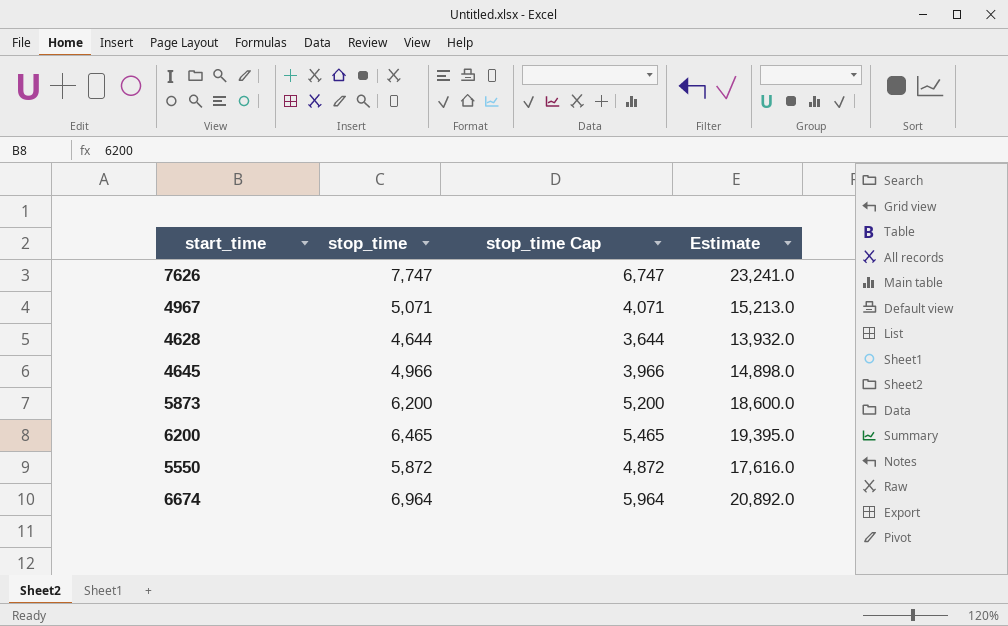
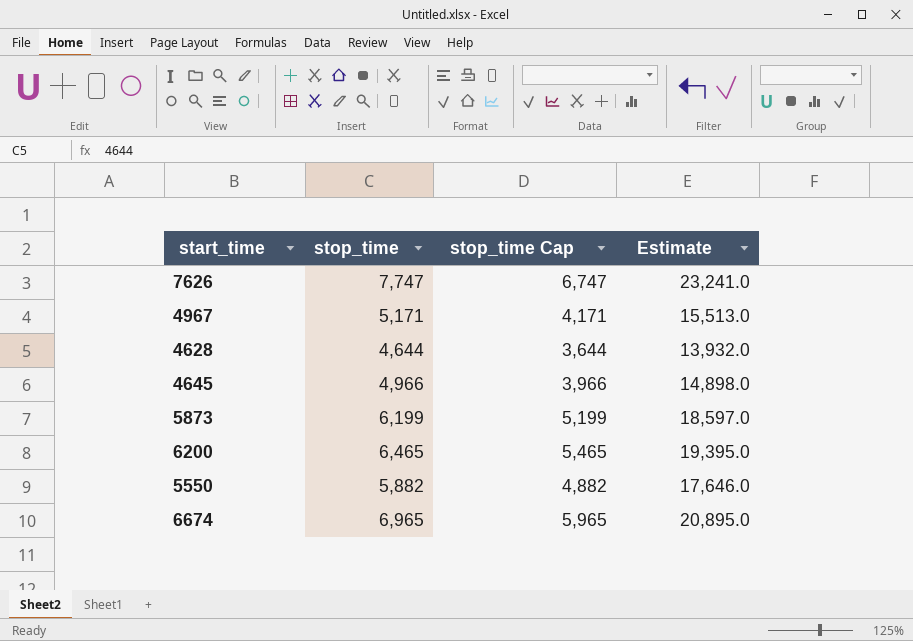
4967 | stop_time: 5,071 -> 5,171
4967 | stop_time Cap: 4,071 -> 4,171
4967 | Estimate: 15,213.0 -> 15,513.0
5873 | stop_time: 6,200 -> 6,199
5873 | stop_time Cap: 5,200 -> 5,199
5873 | Estimate: 18,600.0 -> 18,597.0
5550 | stop_time: 5,872 -> 5,882
5550 | stop_time Cap: 4,872 -> 4,882
5550 | Estimate: 17,616.0 -> 17,646.0
6674 | stop_time: 6,964 -> 6,965
6674 | stop_time Cap: 5,964 -> 5,965
6674 | Estimate: 20,892.0 -> 20,895.0

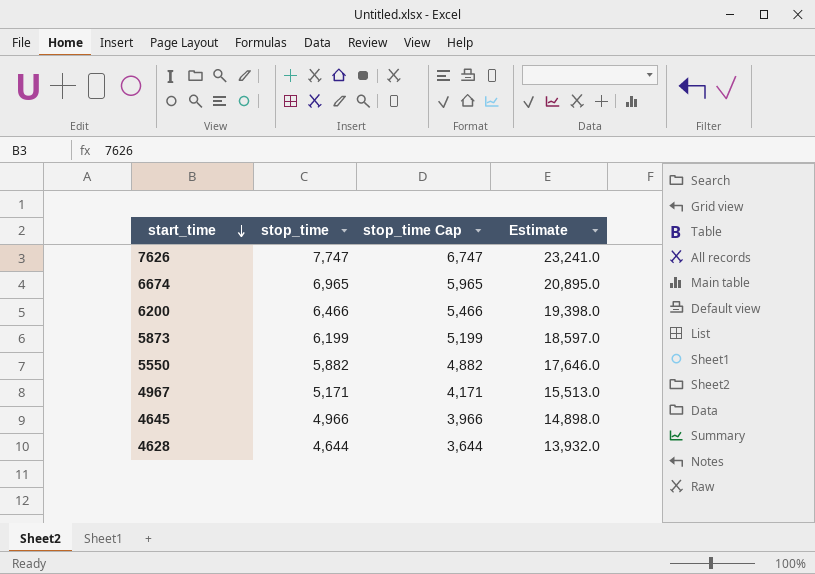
row order: none -> start_time descending
6200 | stop_time: 6,465 -> 6,466
6200 | stop_time Cap: 5,465 -> 5,466
6200 | Estimate: 19,395.0 -> 19,398.0

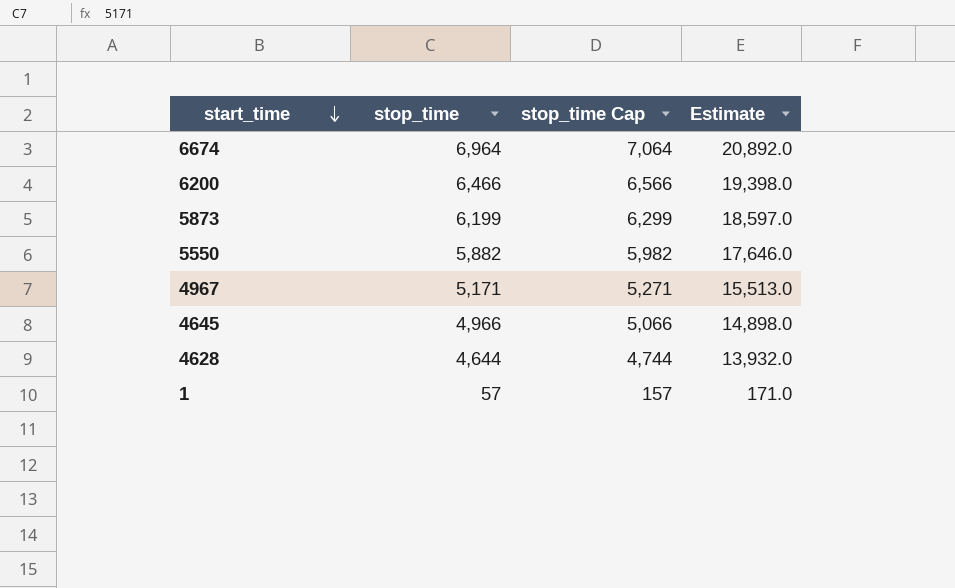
column stop_time Cap | formula: [stop_time] - 1000 -> [stop_time] + 100
row 7626: 7,747 | 6,747 | 23,241.0 -> none
6674 | stop_time: 6,965 -> 6,964
6674 | Estimate: 20,895.0 -> 20,892.0
row 1: none -> 57 | 157 | 171.0

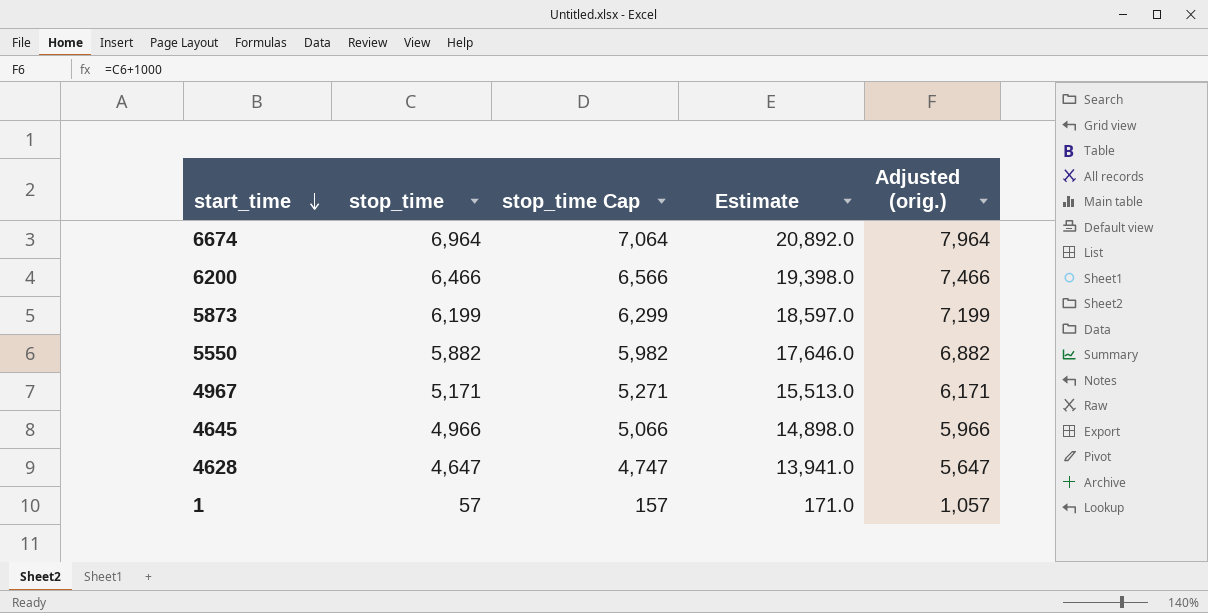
column Adjusted (orig.) | formula: none -> [stop_time] + 1000
4628 | stop_time: 4,644 -> 4,647
4628 | stop_time Cap: 4,744 -> 4,747
4628 | Estimate: 13,932.0 -> 13,941.0

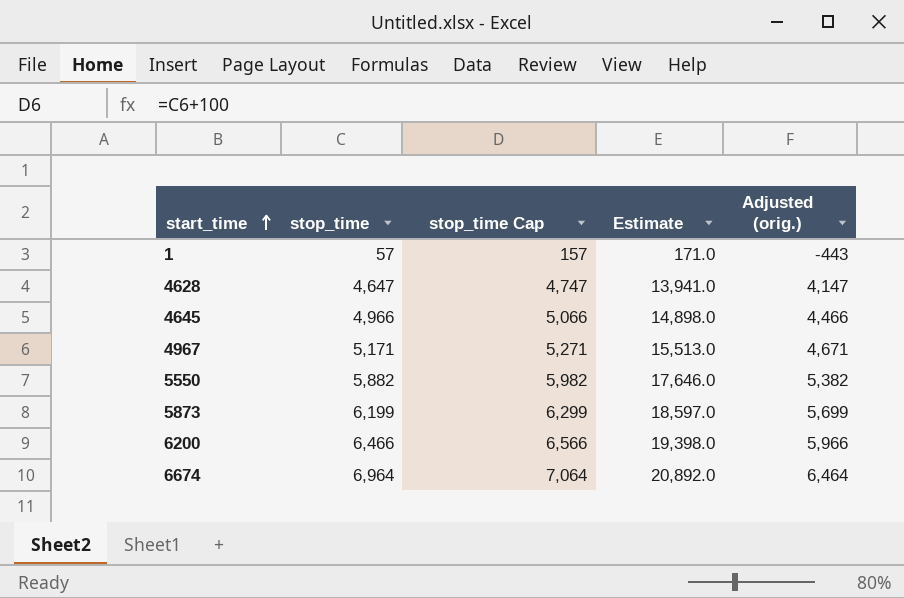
row order: start_time descending -> start_time ascending
column Adjusted (orig.) | formula: [stop_time] + 1000 -> [stop_time] - 500

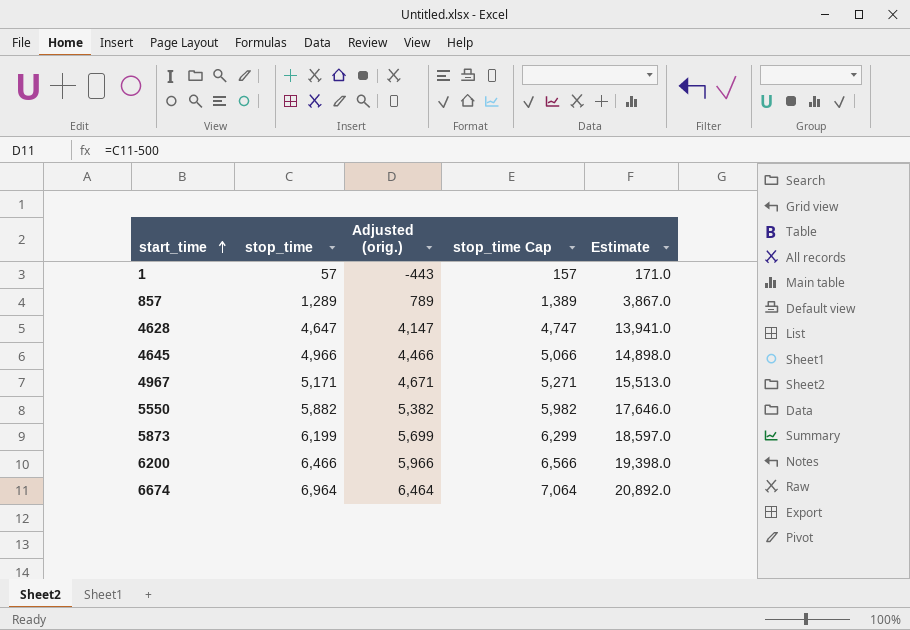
column Adjusted (orig.) | position: 5 -> 3
row 857: none -> 1,289 | 789 | 1,389 | 3,867.0

